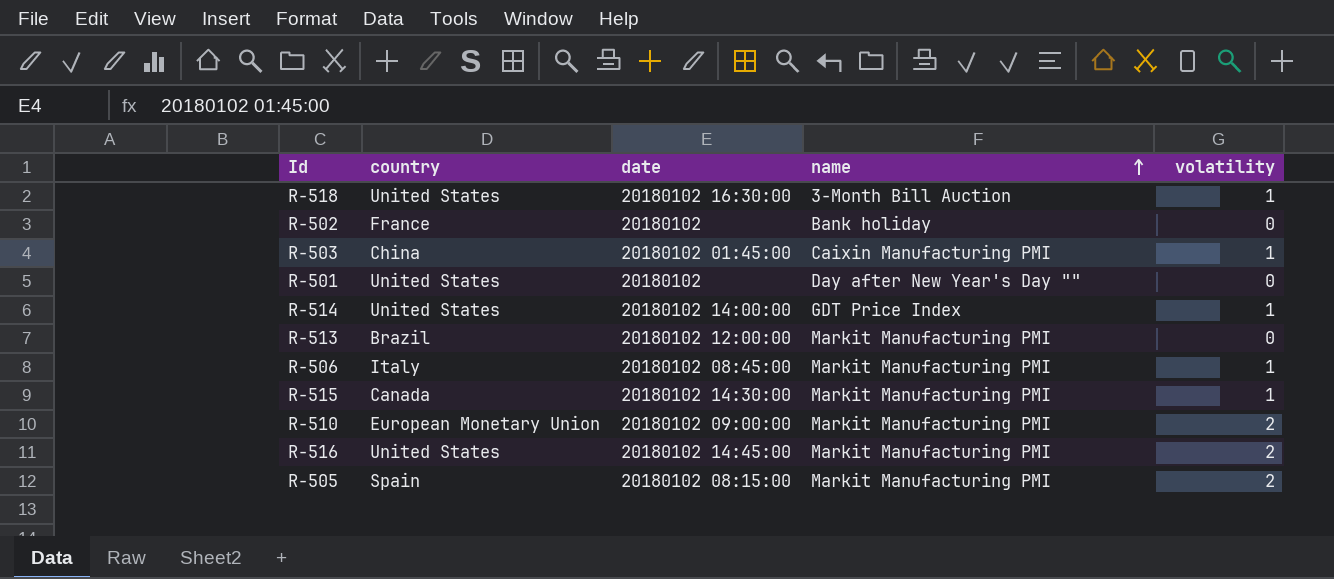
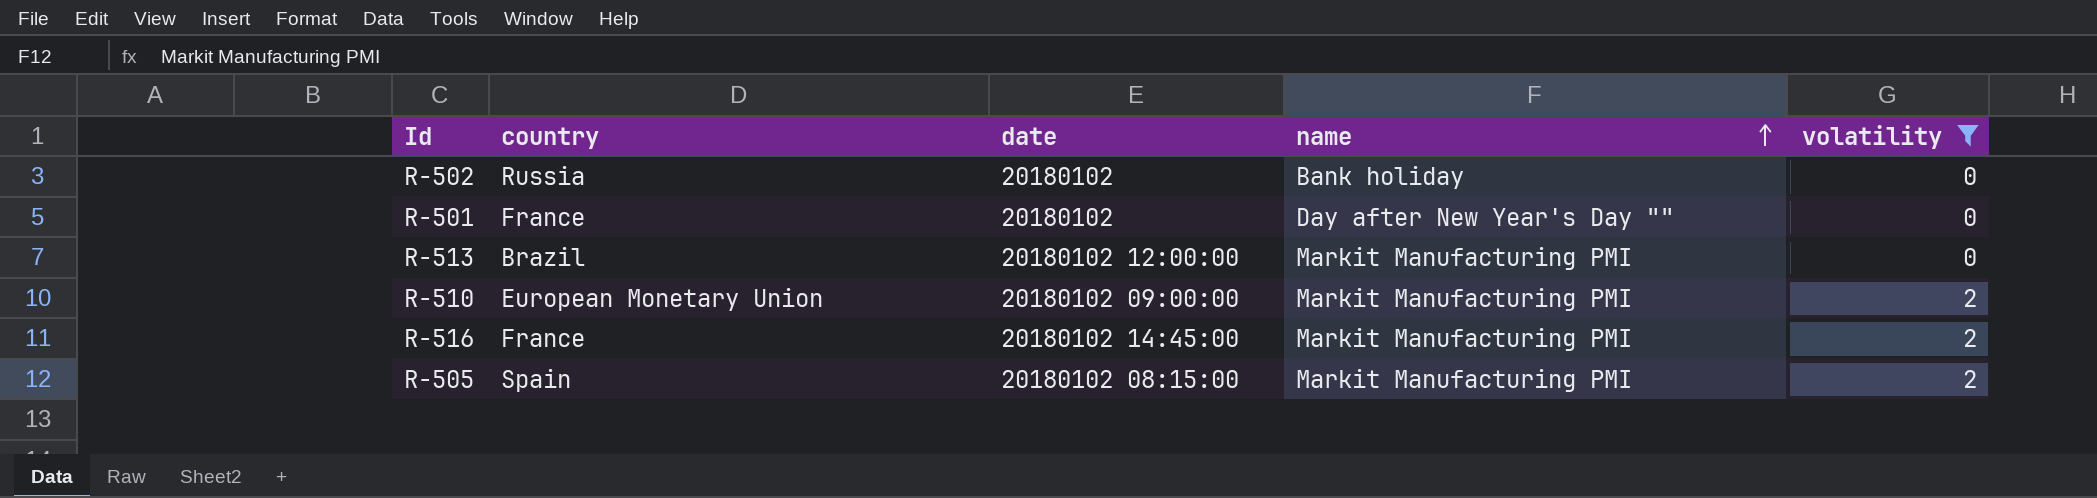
filter: none -> volatility != 1
R-502 | country: France -> Russia
R-501 | country: United States -> France
R-516 | country: United States -> France

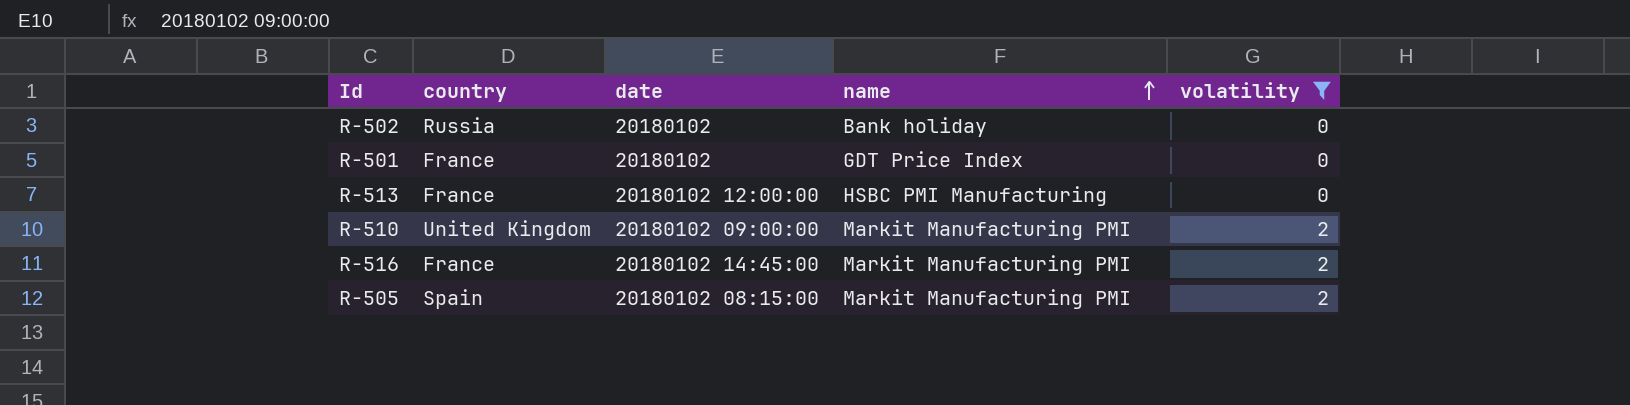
R-501 | name: Day after New Year's Day "" -> GDT Price Index
R-513 | country: Brazil -> France
R-513 | name: Markit Manufacturing PMI -> HSBC PMI Manufacturing
R-510 | country: European Monetary Union -> United Kingdom

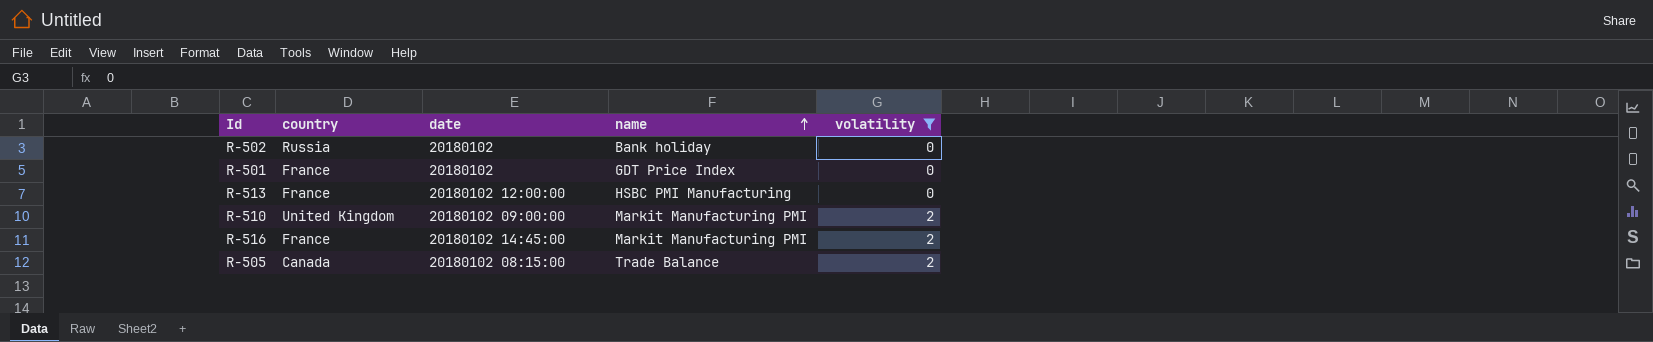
R-505 | country: Spain -> Canada
R-505 | name: Markit Manufacturing PMI -> Trade Balance

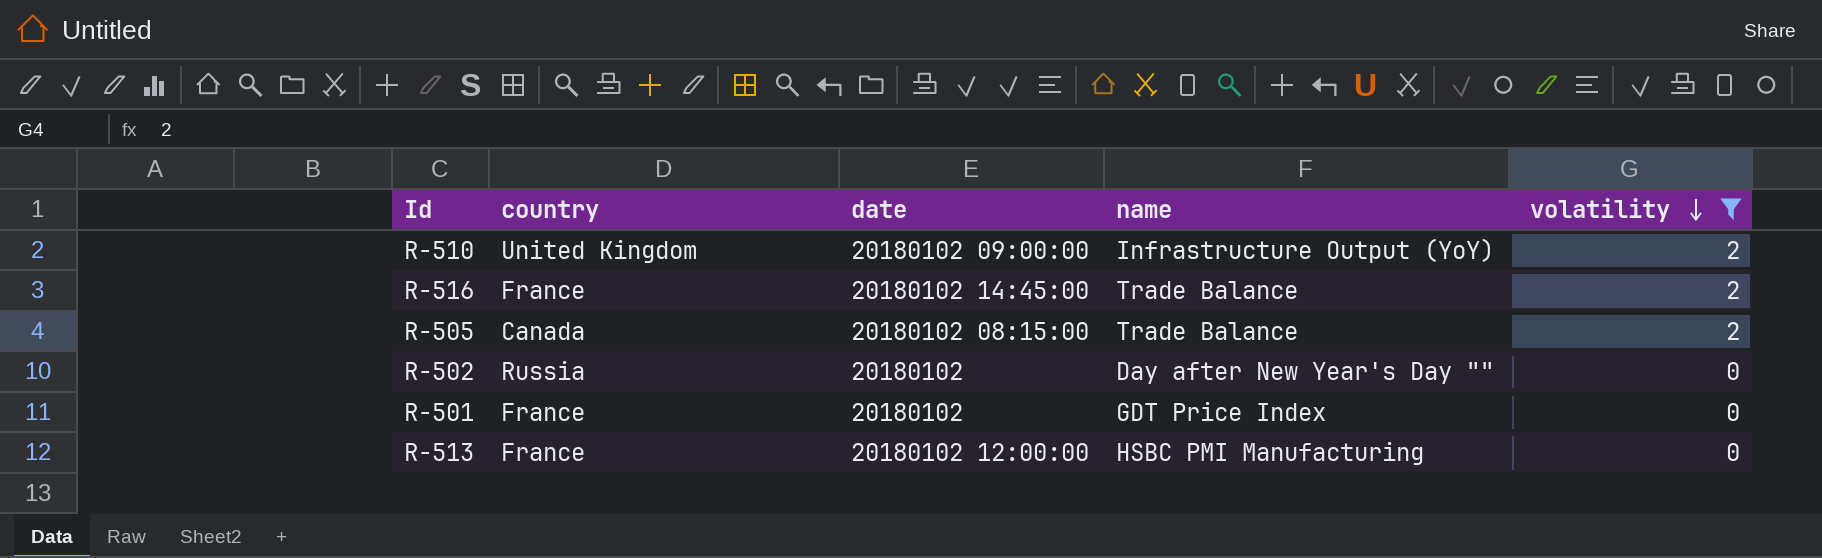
row order: name ascending -> volatility descending
R-510 | name: Markit Manufacturing PMI -> Infrastructure Output (YoY)
R-516 | name: Markit Manufacturing PMI -> Trade Balance
R-502 | name: Bank holiday -> Day after New Year's Day ""

